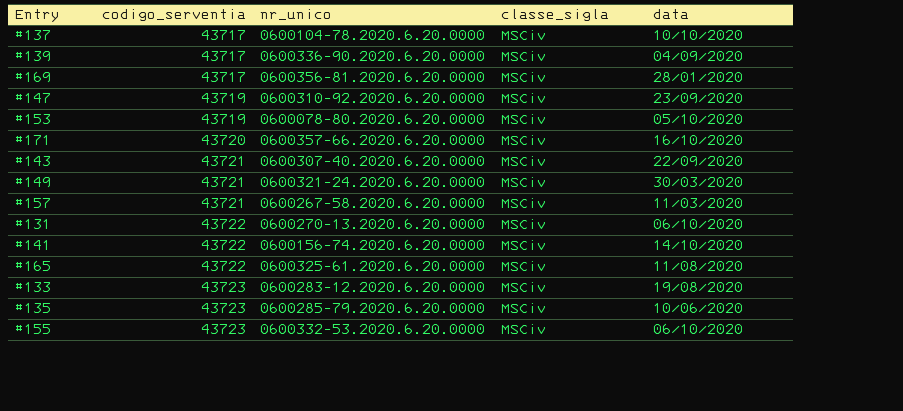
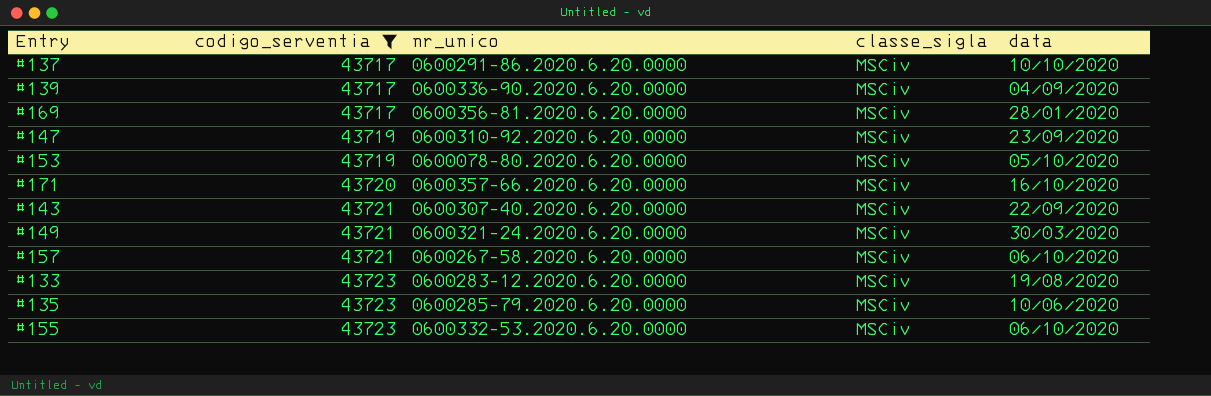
filter: none -> codigo_serventia != 43722
#137 | nr_unico: 0600104-78.2020.6.20.0000 -> 0600291-86.2020.6.20.0000
#157 | data: 11/03/2020 -> 06/10/2020

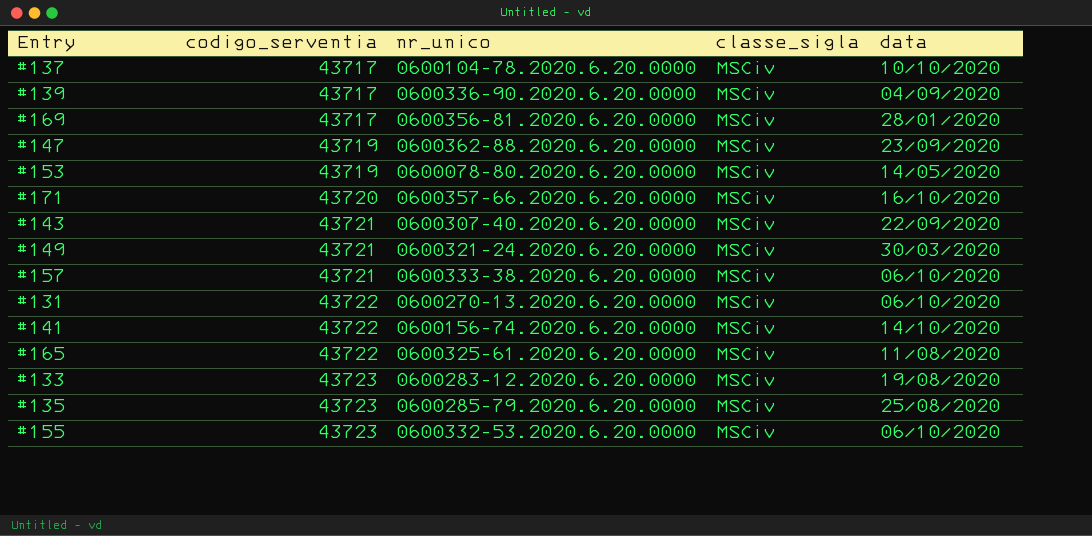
filter: codigo_serventia != 43722 -> none
#137 | nr_unico: 0600291-86.2020.6.20.0000 -> 0600104-78.2020.6.20.0000
#147 | nr_unico: 0600310-92.2020.6.20.0000 -> 0600362-88.2020.6.20.0000
#153 | data: 05/10/2020 -> 14/05/2020
#157 | nr_unico: 0600267-58.2020.6.20.0000 -> 0600333-38.2020.6.20.0000
#135 | data: 10/06/2020 -> 25/08/2020

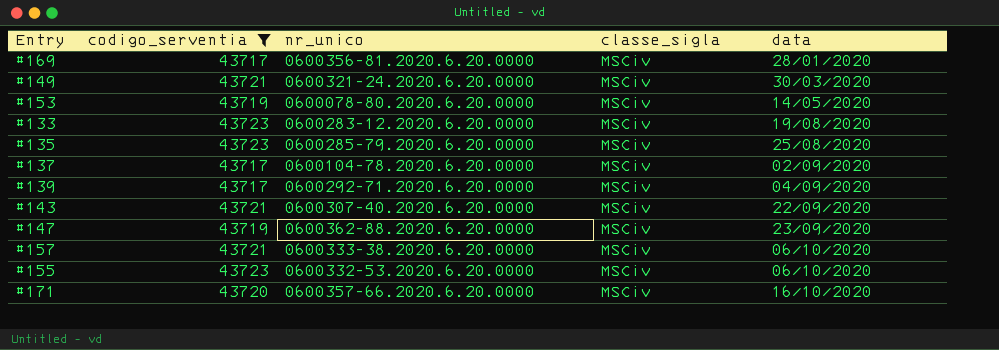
filter: none -> codigo_serventia != 43722
row order: codigo_serventia ascending -> data ascending
#137 | data: 10/10/2020 -> 02/09/2020
#139 | nr_unico: 0600336-90.2020.6.20.0000 -> 0600292-71.2020.6.20.0000

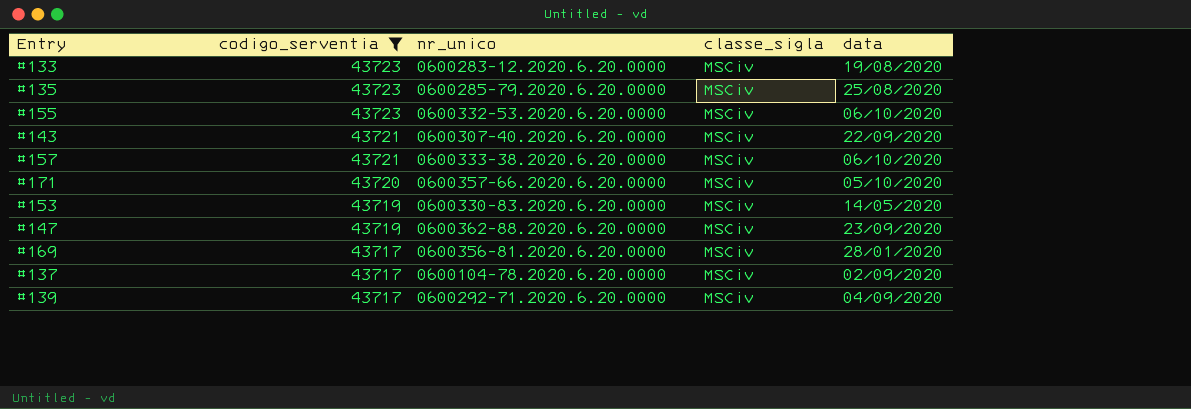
row order: data ascending -> codigo_serventia descending
row #149: 43721 | 0600321-24.2020.6.20.0000 | MSCiv | 30/03/2020 -> none
#171 | data: 16/10/2020 -> 05/10/2020
#153 | nr_unico: 0600078-80.2020.6.20.0000 -> 0600330-83.2020.6.20.0000

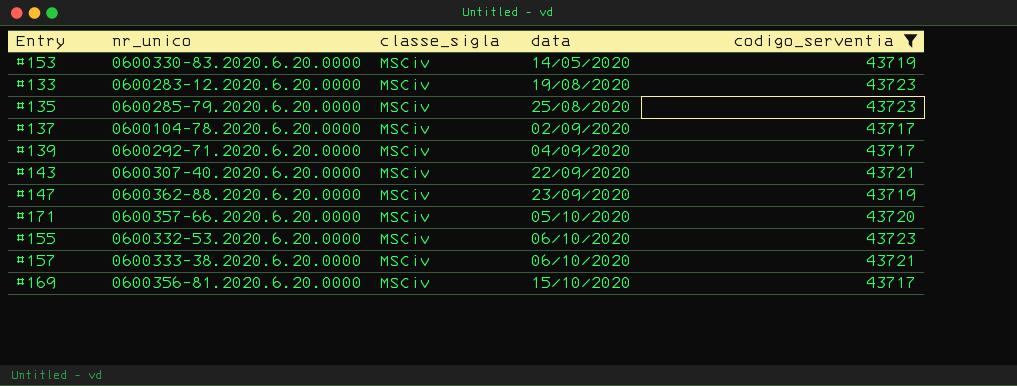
row order: codigo_serventia descending -> data ascending
column codigo_serventia | position: 2 -> 5
#169 | data: 28/01/2020 -> 15/10/2020

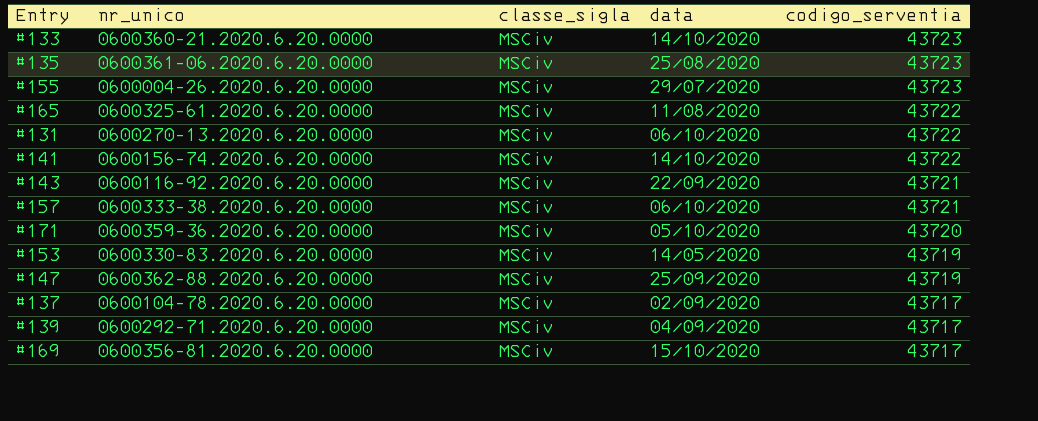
filter: codigo_serventia != 43722 -> none
row order: data ascending -> codigo_serventia descending
#133 | nr_unico: 0600283-12.2020.6.20.0000 -> 0600360-21.2020.6.20.0000
#133 | data: 19/08/2020 -> 14/10/2020
#135 | nr_unico: 0600285-79.2020.6.20.0000 -> 0600361-06.2020.6.20.0000
#155 | nr_unico: 0600332-53.2020.6.20.0000 -> 0600004-26.2020.6.20.0000
#155 | data: 06/10/2020 -> 29/07/2020
#143 | nr_unico: 0600307-40.2020.6.20.0000 -> 0600116-92.2020.6.20.0000
#171 | nr_unico: 0600357-66.2020.6.20.0000 -> 0600359-36.2020.6.20.0000
#147 | data: 23/09/2020 -> 25/09/2020

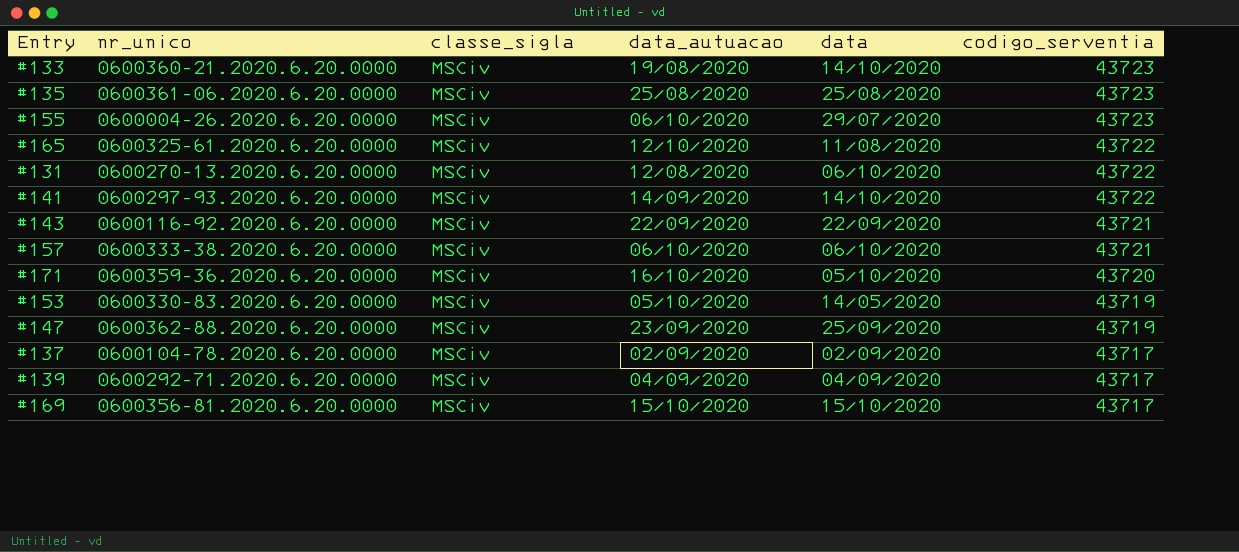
column data_autuacao | position: none -> 4
#141 | nr_unico: 0600156-74.2020.6.20.0000 -> 0600297-93.2020.6.20.0000

